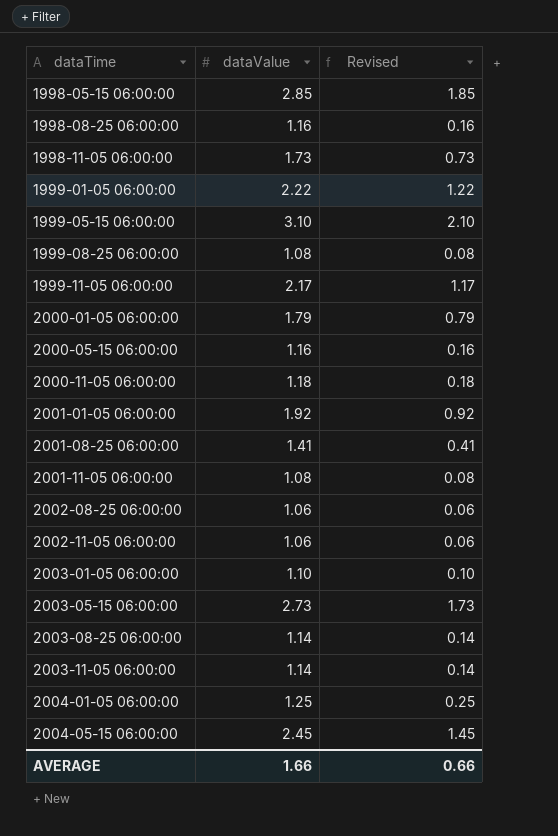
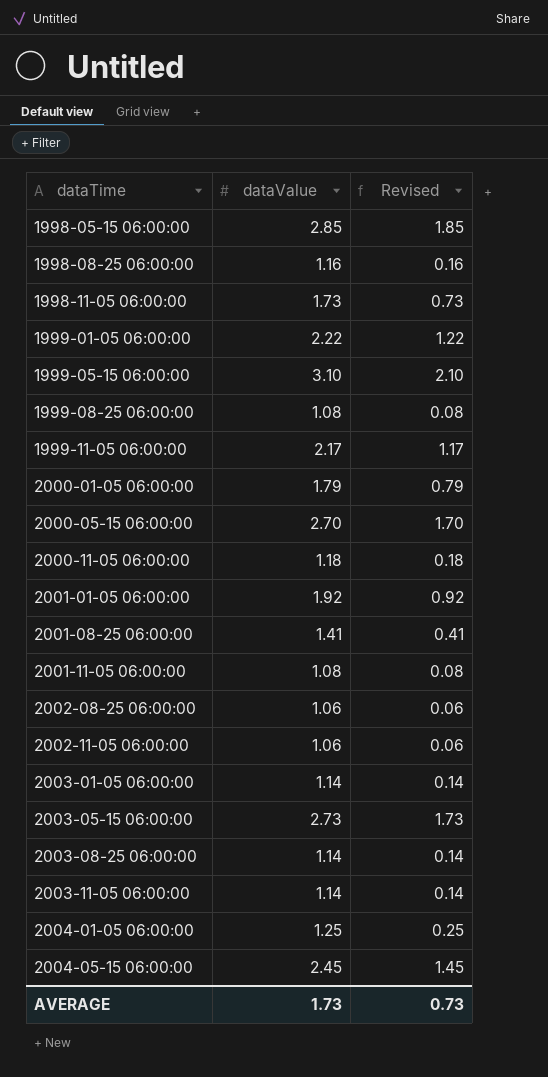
2000-05-15 06:00:00 | dataValue: 1.16 -> 2.70
2000-05-15 06:00:00 | Revised: 0.16 -> 1.70
2003-01-05 06:00:00 | dataValue: 1.10 -> 1.14
2003-01-05 06:00:00 | Revised: 0.10 -> 0.14
AVERAGE | dataValue: 1.66 -> 1.73
AVERAGE | Revised: 0.66 -> 0.73

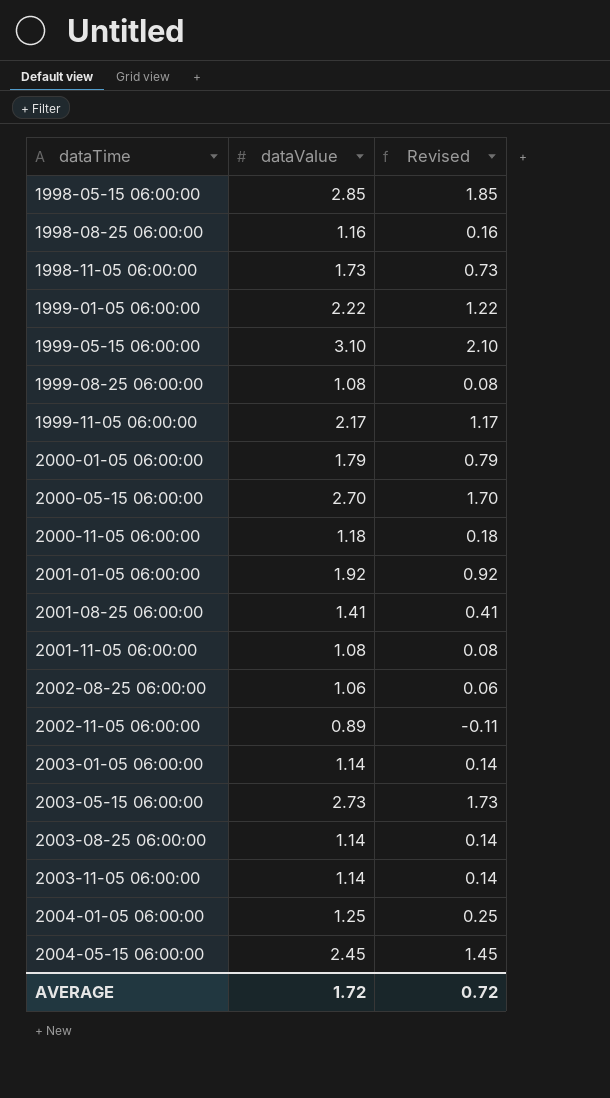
2002-11-05 06:00:00 | dataValue: 1.06 -> 0.89
2002-11-05 06:00:00 | Revised: 0.06 -> -0.11
AVERAGE | dataValue: 1.73 -> 1.72
AVERAGE | Revised: 0.73 -> 0.72

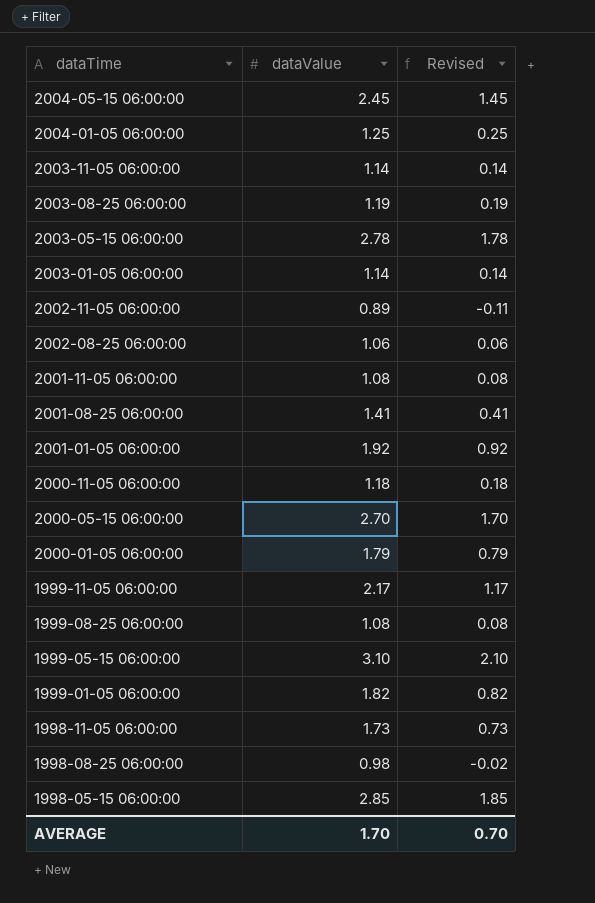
row order: dataTime ascending -> dataTime descending
2003-08-25 06:00:00 | dataValue: 1.14 -> 1.19
2003-08-25 06:00:00 | Revised: 0.14 -> 0.19
2003-05-15 06:00:00 | dataValue: 2.73 -> 2.78
2003-05-15 06:00:00 | Revised: 1.73 -> 1.78
1999-01-05 06:00:00 | dataValue: 2.22 -> 1.82
1999-01-05 06:00:00 | Revised: 1.22 -> 0.82
1998-08-25 06:00:00 | dataValue: 1.16 -> 0.98
1998-08-25 06:00:00 | Revised: 0.16 -> -0.02
AVERAGE | dataValue: 1.72 -> 1.70
AVERAGE | Revised: 0.72 -> 0.70

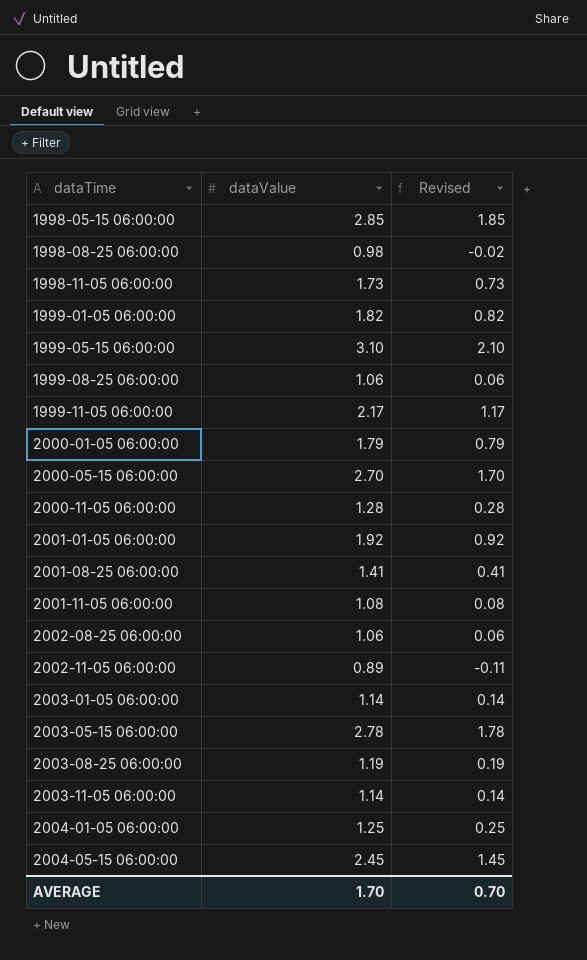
row order: dataTime descending -> dataTime ascending
1999-08-25 06:00:00 | dataValue: 1.08 -> 1.06
1999-08-25 06:00:00 | Revised: 0.08 -> 0.06
2000-11-05 06:00:00 | dataValue: 1.18 -> 1.28
2000-11-05 06:00:00 | Revised: 0.18 -> 0.28

